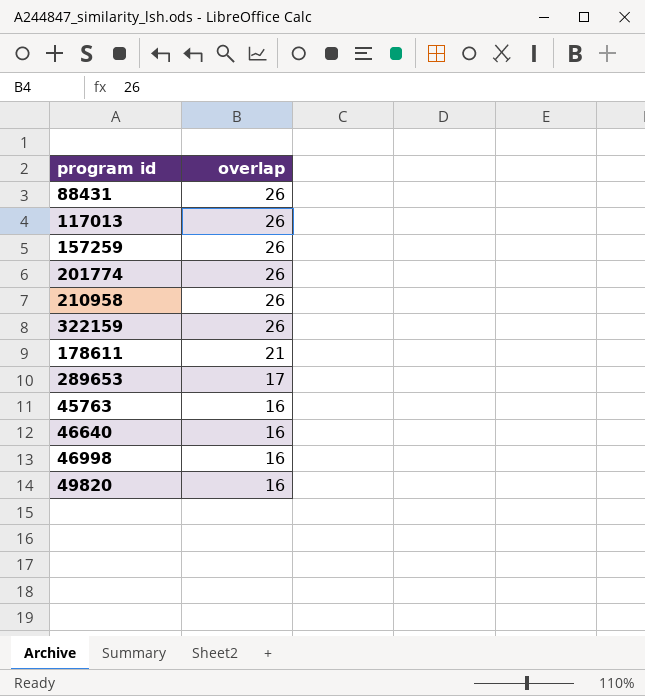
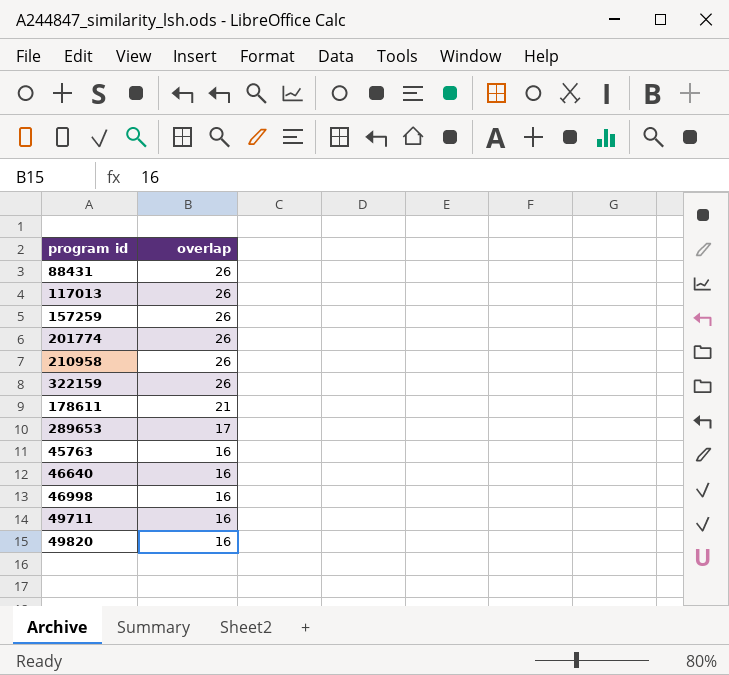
row 49711: none -> 16

